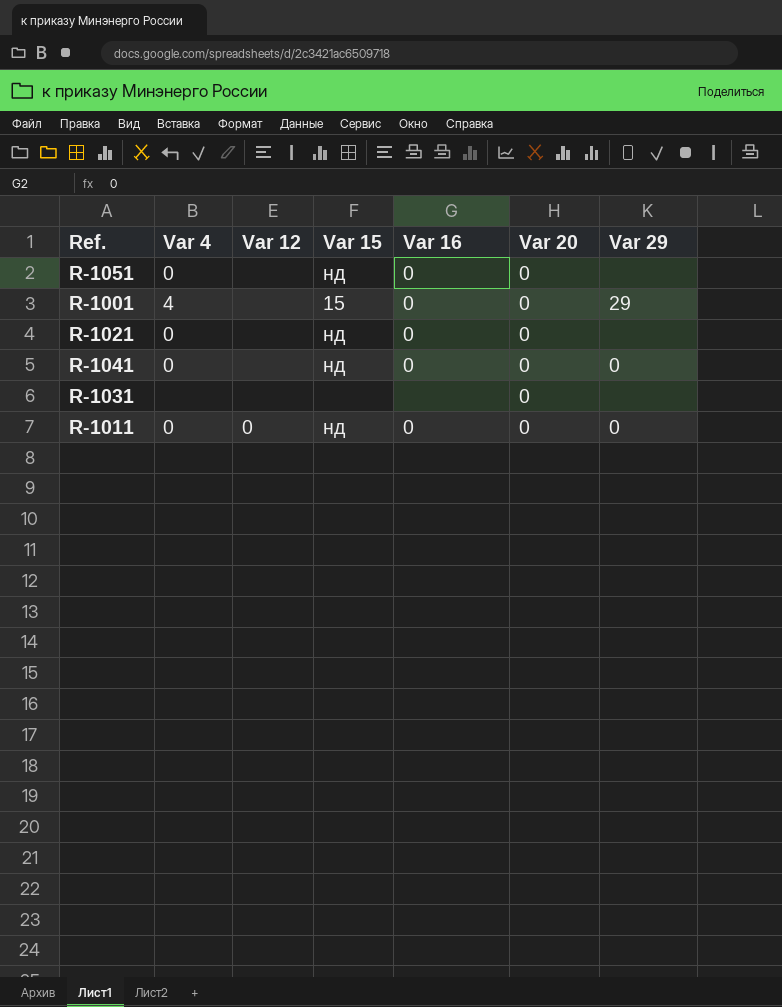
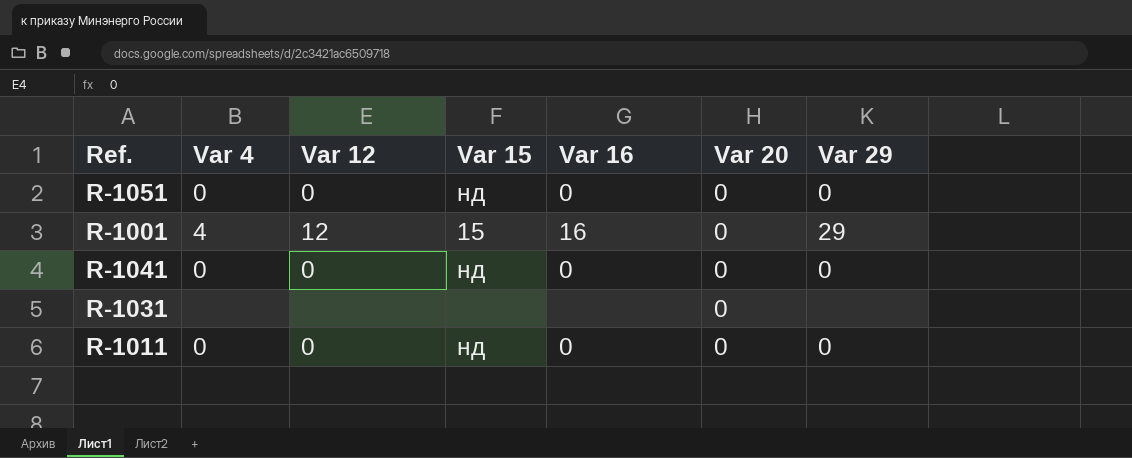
row R-1021: 0 | none | нд | 0 | 0 | none -> none
R-1051 | Var 12: none -> 0
R-1051 | Var 29: none -> 0
R-1001 | Var 12: none -> 12
R-1001 | Var 16: 0 -> 16
R-1041 | Var 12: none -> 0

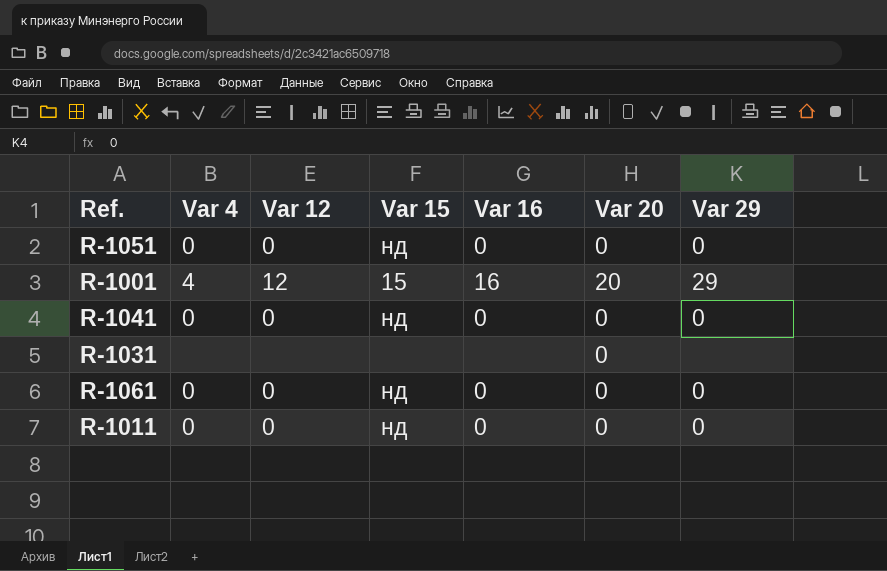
R-1001 | Var 20: 0 -> 20
row R-1061: none -> 0 | 0 | нд | 0 | 0 | 0

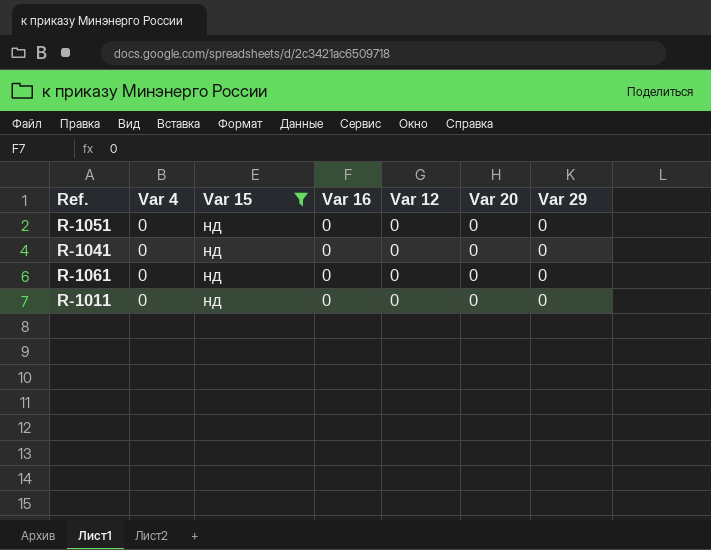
filter: none -> Var 15 = нд
column Var 12 | position: 3 -> 5

